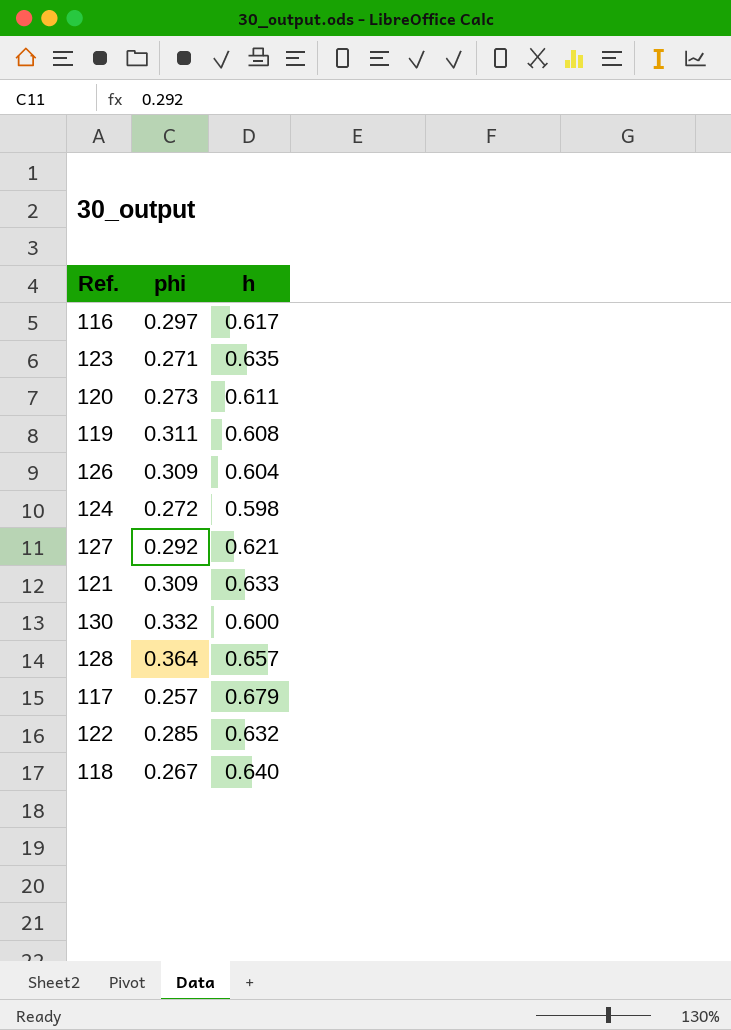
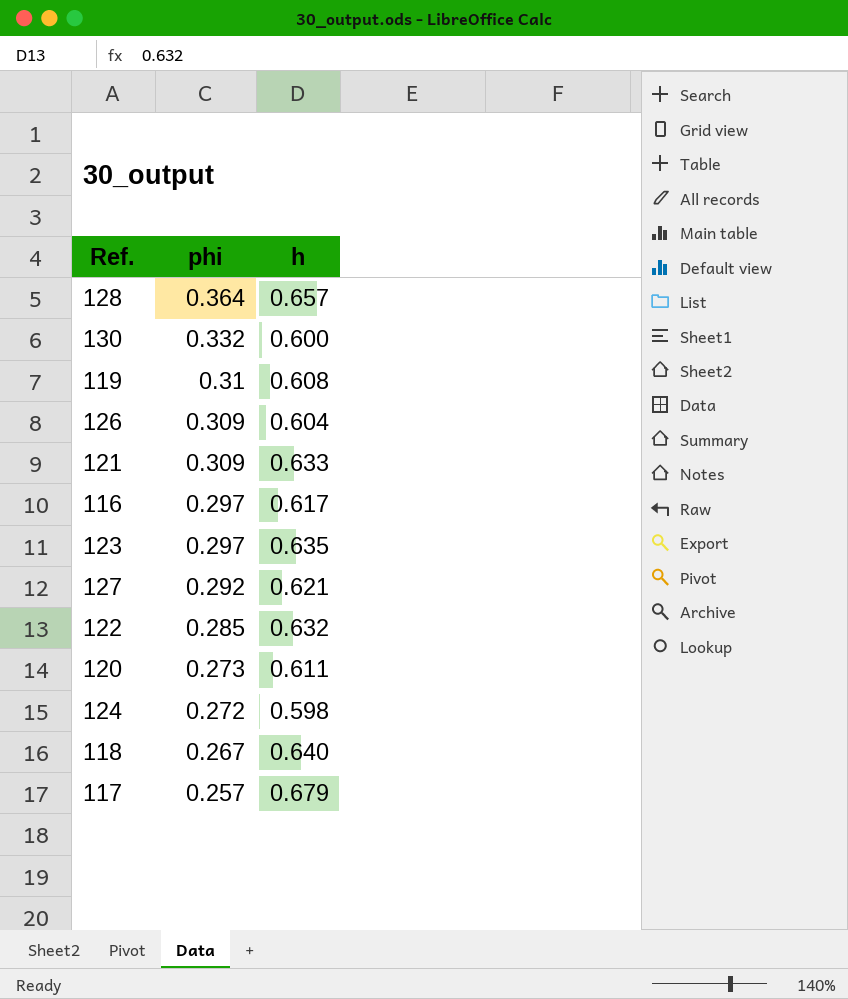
row order: none -> phi descending
119 | phi: 0.311 -> 0.31
123 | phi: 0.271 -> 0.297

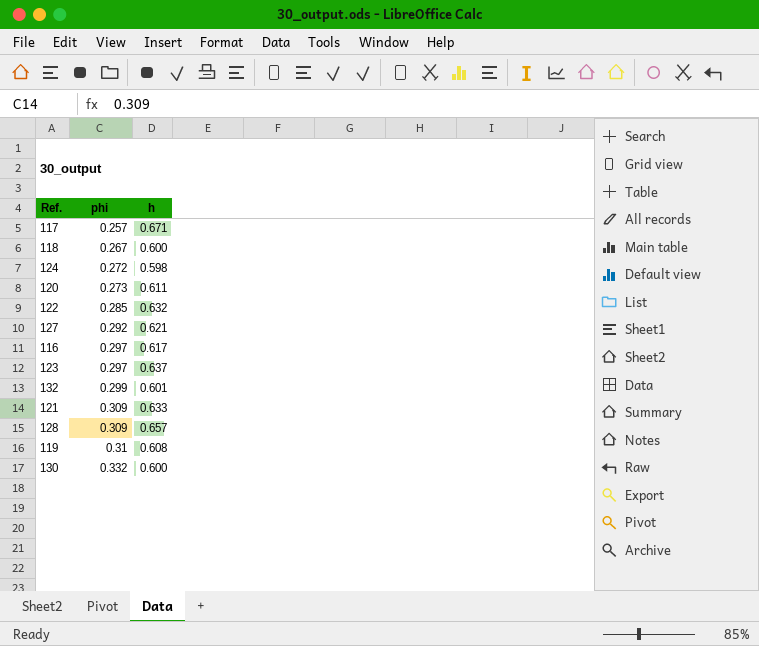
row order: phi descending -> phi ascending
row 126: 0.309 | 0.604 -> none
117 | h: 0.679 -> 0.671
118 | h: 0.640 -> 0.600
123 | h: 0.635 -> 0.637
row 132: none -> 0.299 | 0.601
128 | phi: 0.364 -> 0.309

